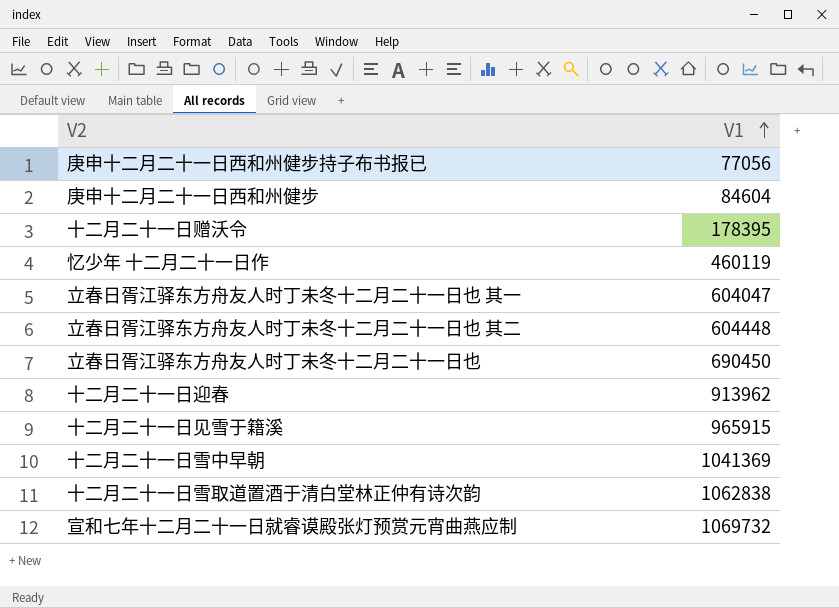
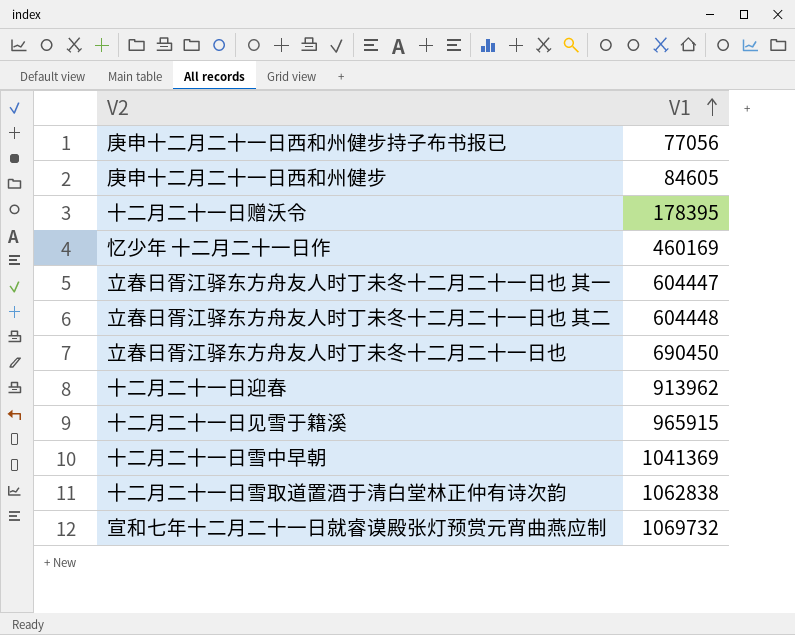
庚申十二月二十一日西和州健步 | V1: 84604 -> 84605
忆少年 十二月二十一日作 | V1: 460119 -> 460169
立春日胥江驿东方舟友人时丁未冬十二月二十一日也 其一 | V1: 604047 -> 604447

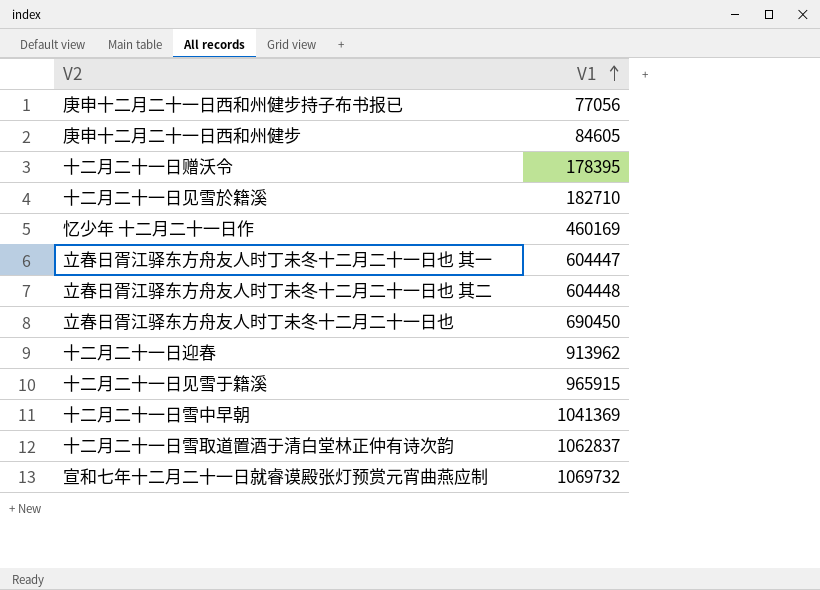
row 十二月二十一日见雪於籍溪: none -> 182710
十二月二十一日雪取道置酒于清白堂林正仲有诗次韵 | V1: 1062838 -> 1062837

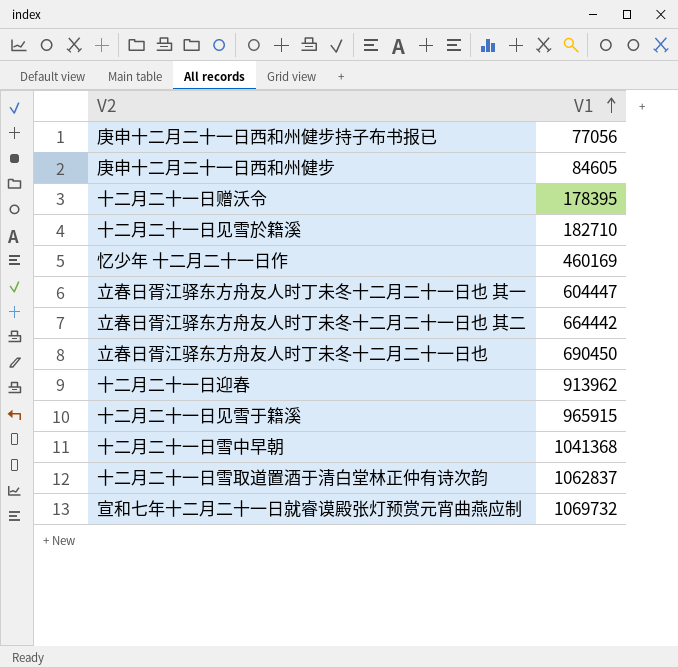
立春日胥江驿东方舟友人时丁未冬十二月二十一日也 其二 | V1: 604448 -> 664442
十二月二十一日雪中早朝 | V1: 1041369 -> 1041368

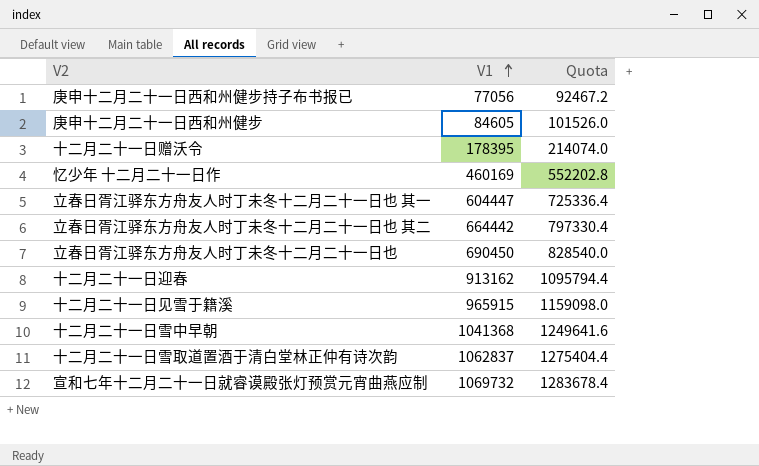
column Quota | formula: none -> [V1] * 1.2
row 十二月二十一日见雪於籍溪: 182710 -> none
十二月二十一日迎春 | V1: 913962 -> 913162

